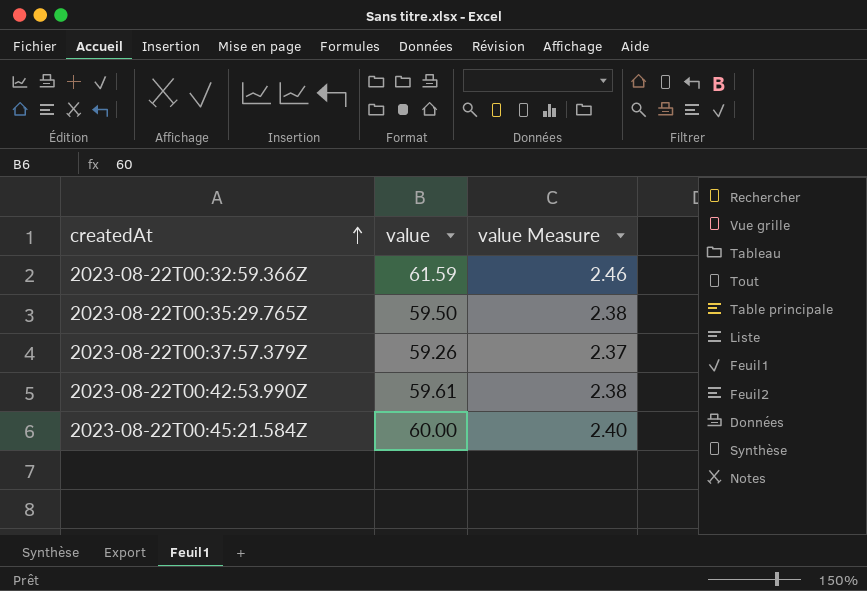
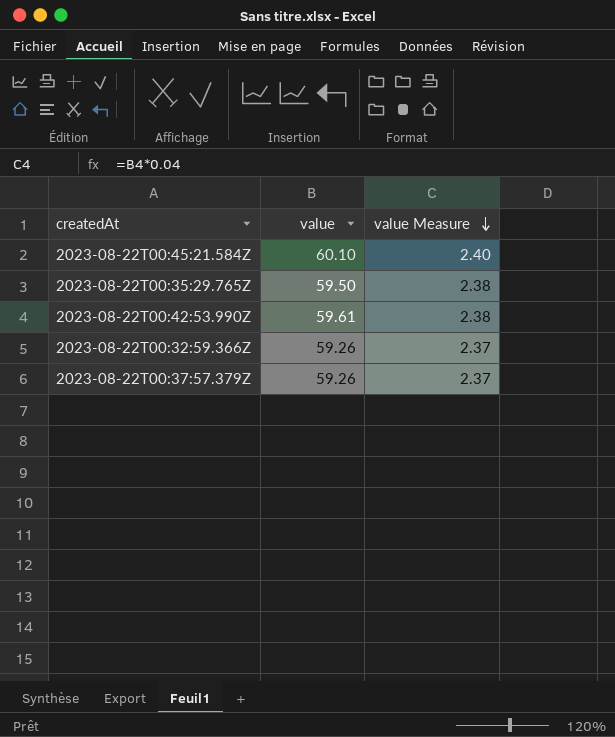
row order: createdAt ascending -> value Measure descending
2023-08-22T00:45:21.584Z | value: 60.00 -> 60.10
2023-08-22T00:32:59.366Z | value: 61.59 -> 59.26
2023-08-22T00:32:59.366Z | value Measure: 2.46 -> 2.37

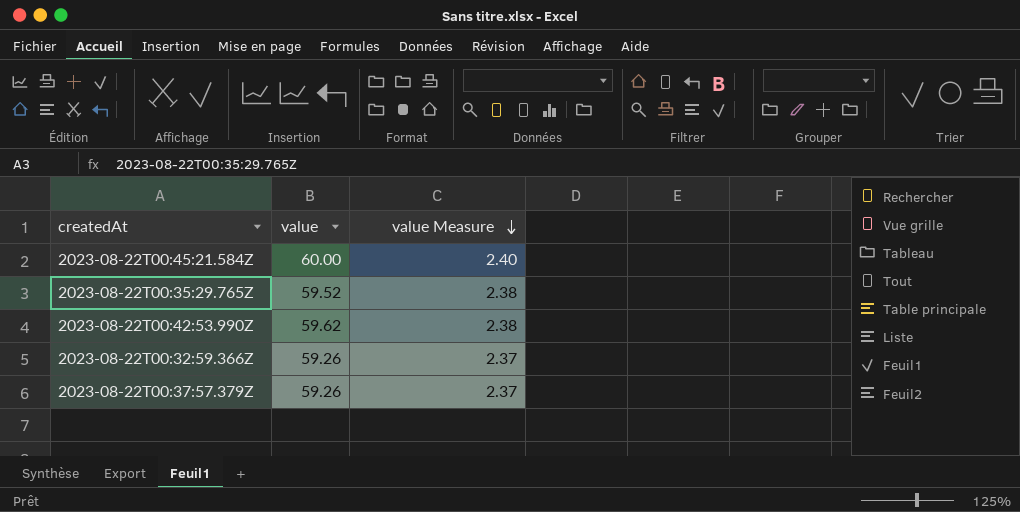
2023-08-22T00:45:21.584Z | value: 60.10 -> 60.00
2023-08-22T00:35:29.765Z | value: 59.50 -> 59.52
2023-08-22T00:42:53.990Z | value: 59.61 -> 59.62

